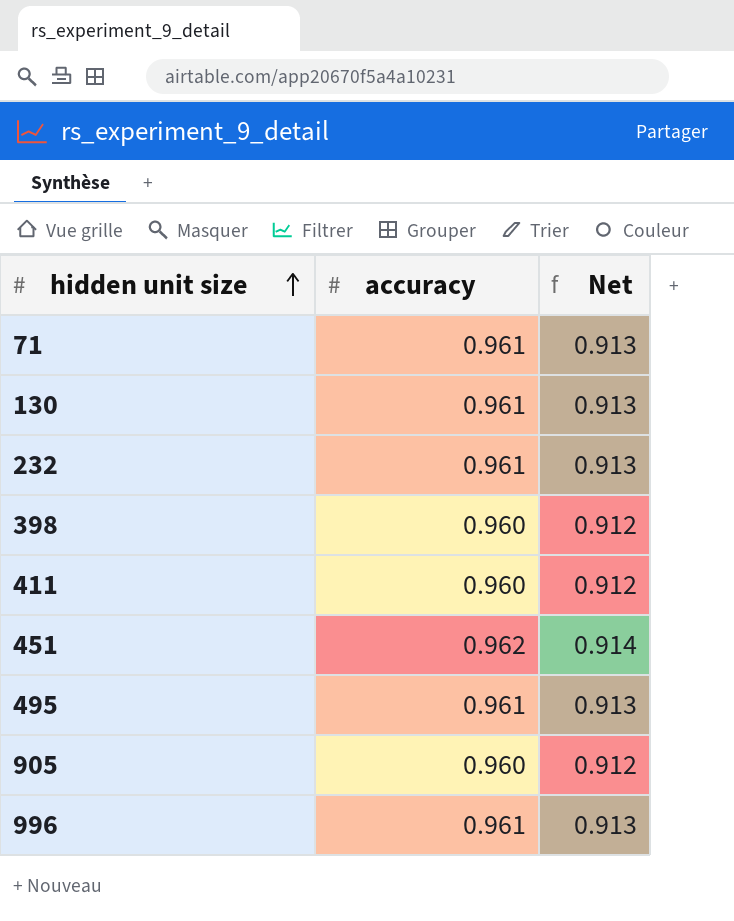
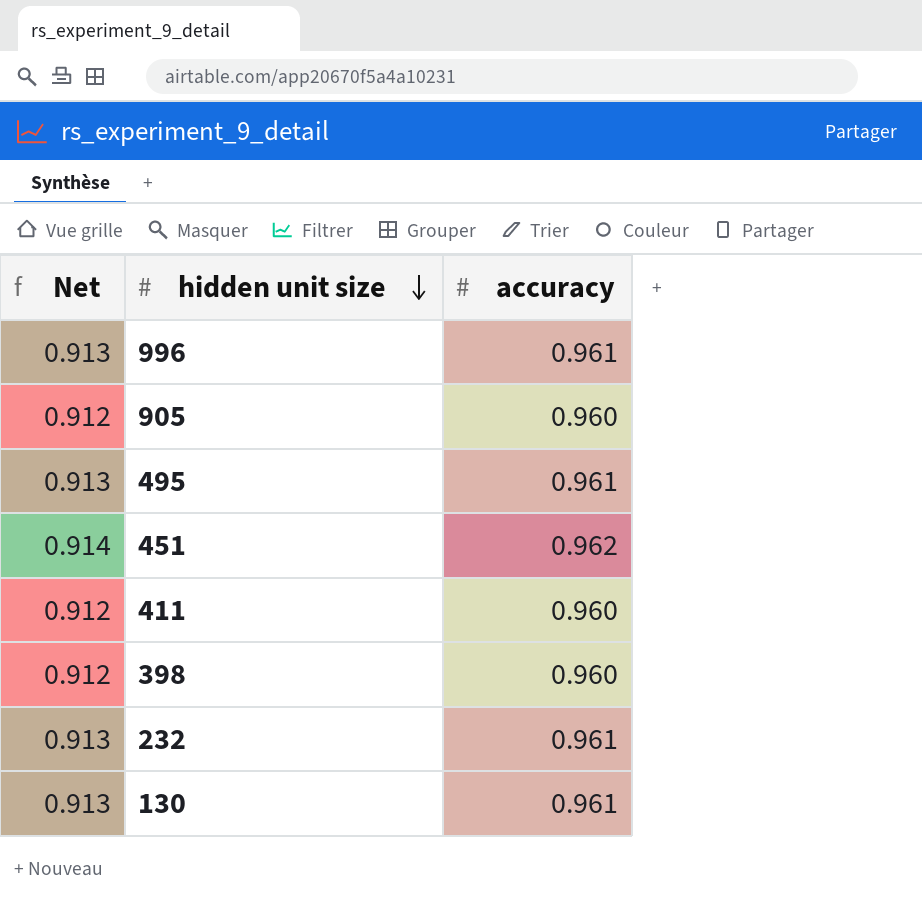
row order: hidden unit size ascending -> hidden unit size descending
column Net | position: 3 -> 1
row 71: 0.961 | 0.913 -> none

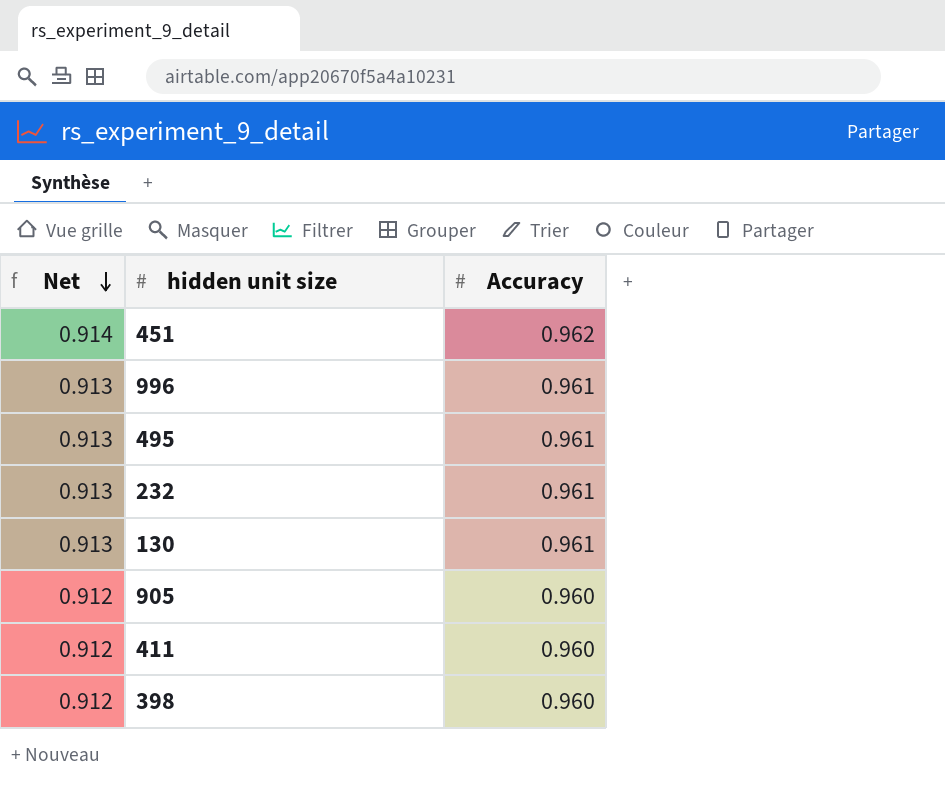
row order: hidden unit size descending -> Net descending
column name: accuracy -> Accuracy

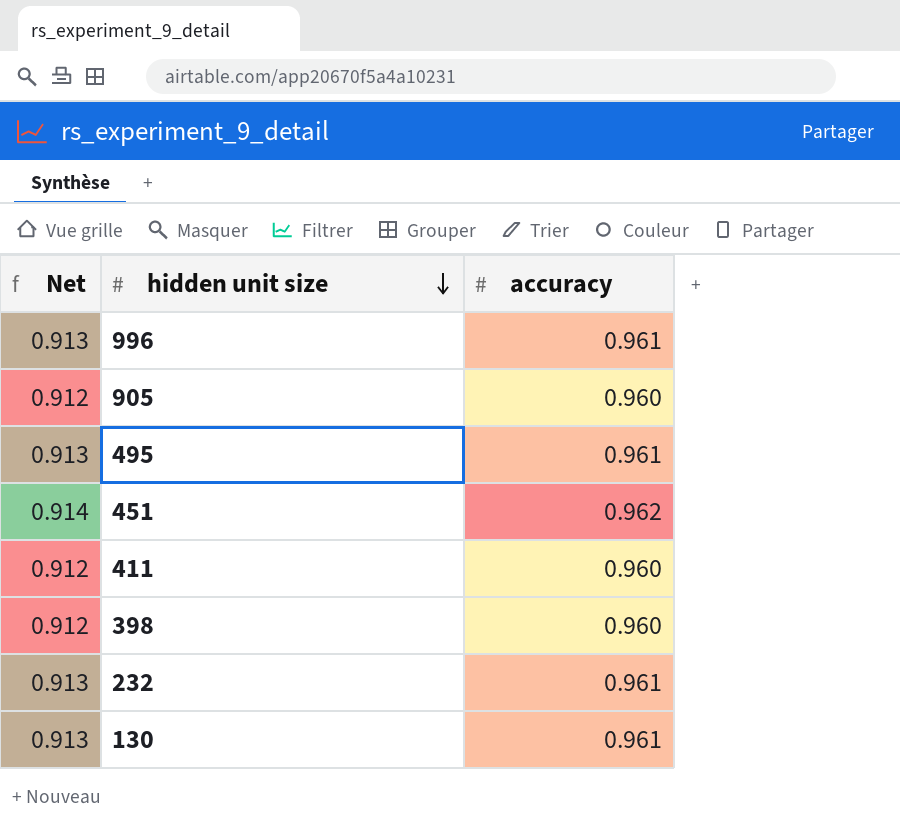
row order: Net descending -> hidden unit size descending
column name: Accuracy -> accuracy

